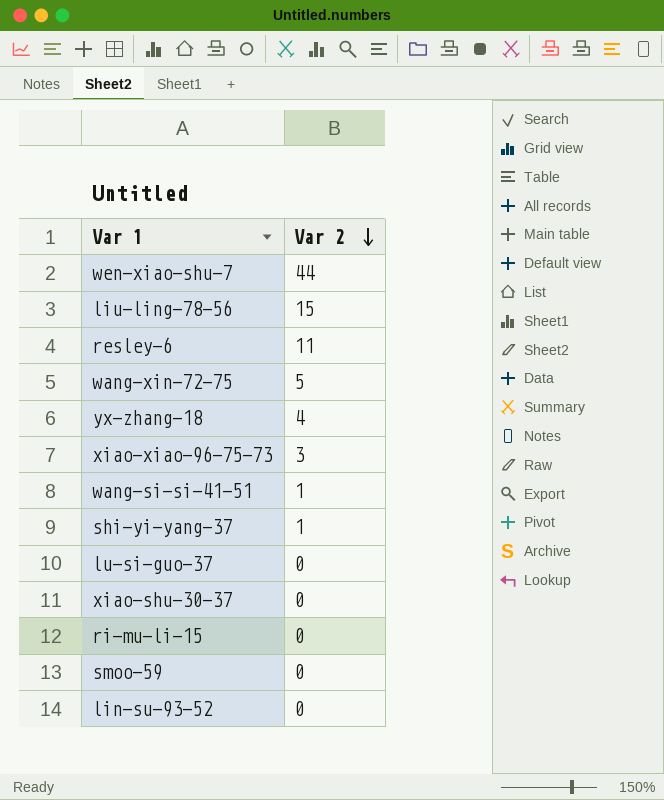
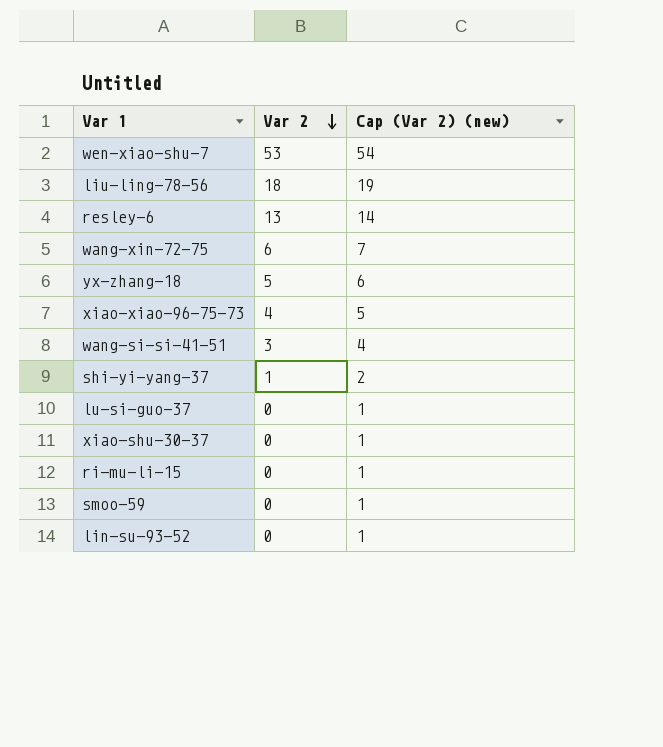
column Cap (Var 2) (new) | formula: none -> [Var 2] + 1
wen-xiao-shu-7 | Var 2: 44 -> 53
liu-ling-78-56 | Var 2: 15 -> 18
resley-6 | Var 2: 11 -> 13
wang-xin-72-75 | Var 2: 5 -> 6
yx-zhang-18 | Var 2: 4 -> 5
xiao-xiao-96-75-73 | Var 2: 3 -> 4
wang-si-si-41-51 | Var 2: 1 -> 3

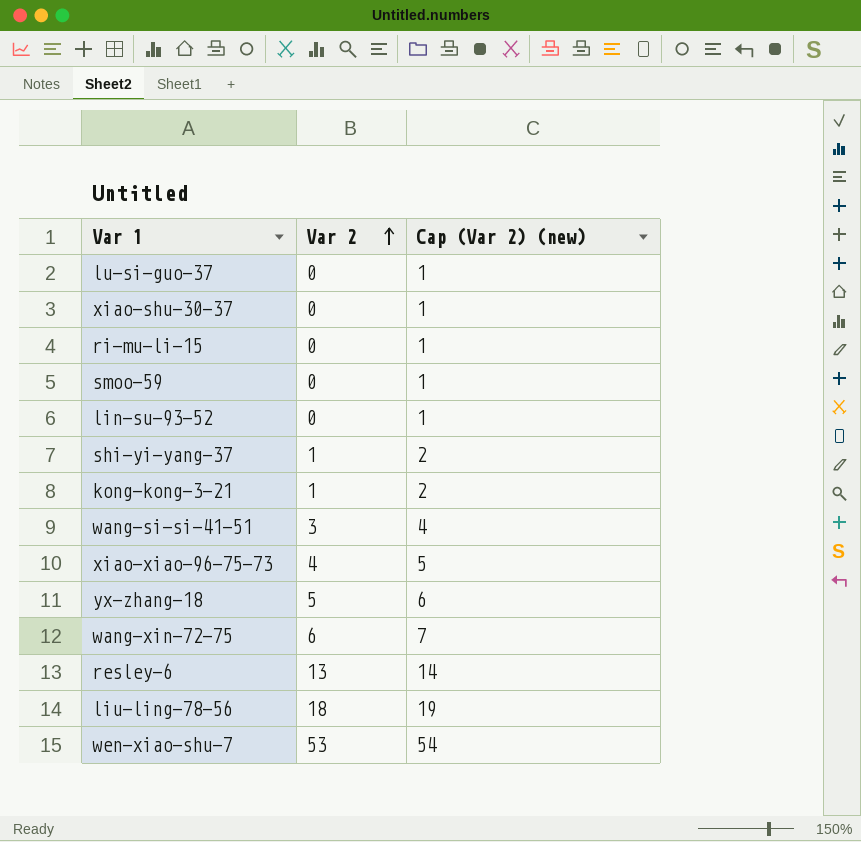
row order: Var 2 descending -> Var 2 ascending
row kong-kong-3-21: none -> 1 | 2

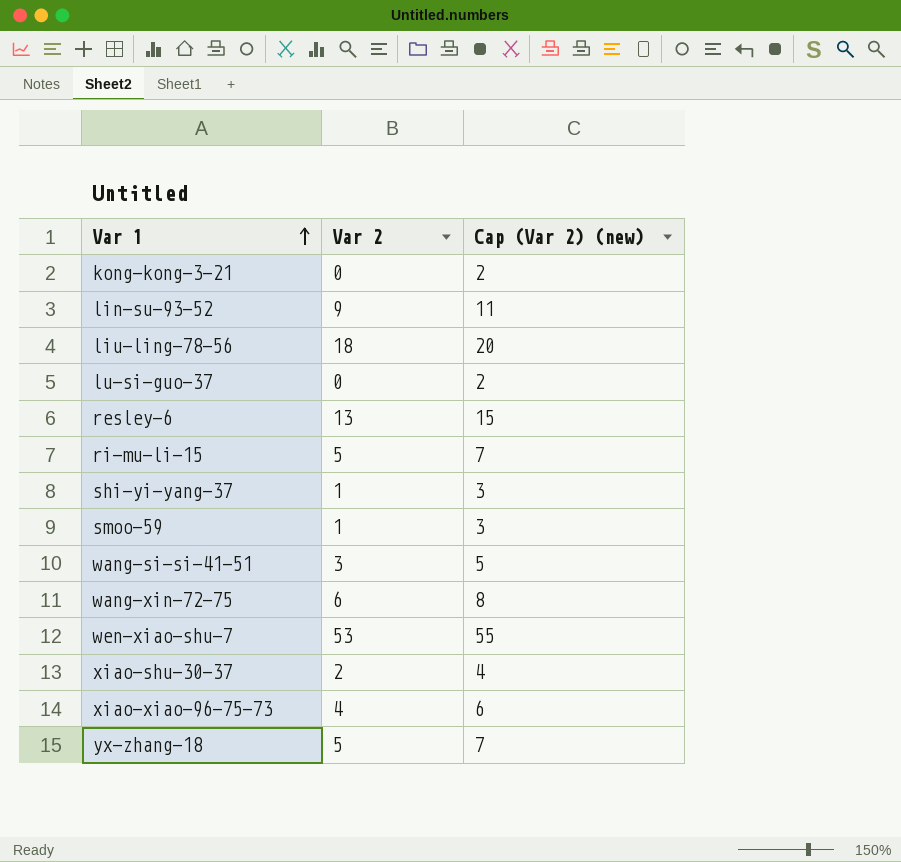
row order: Var 2 ascending -> Var 1 ascending
column Cap (Var 2) (new) | formula: [Var 2] + 1 -> [Var 2] + 2
kong-kong-3-21 | Var 2: 1 -> 0
lin-su-93-52 | Var 2: 0 -> 9
ri-mu-li-15 | Var 2: 0 -> 5
smoo-59 | Var 2: 0 -> 1
xiao-shu-30-37 | Var 2: 0 -> 2

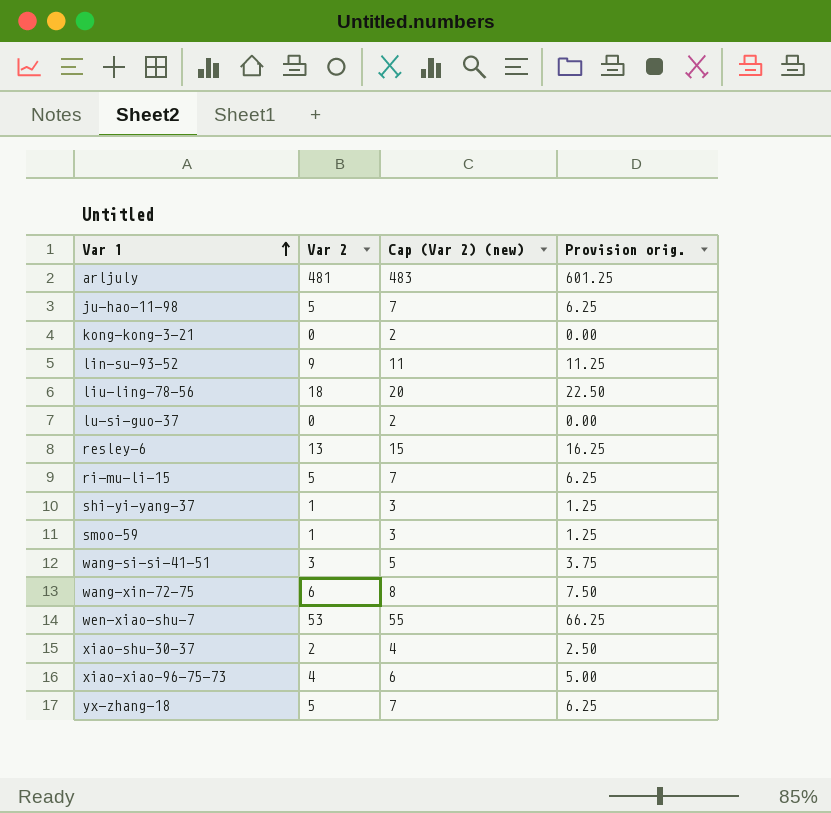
column Provision orig. | formula: none -> [Var 2] * 1.25
row arljuly: none -> 481 | 483 | 601.25
row ju-hao-11-98: none -> 5 | 7 | 6.25

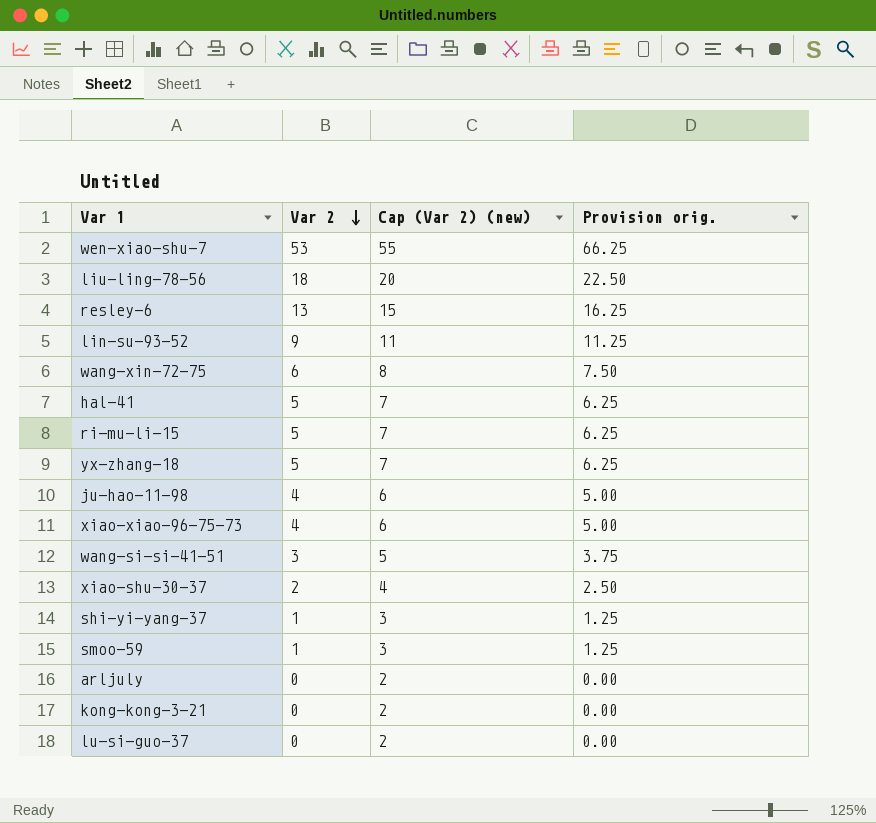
row order: Var 1 ascending -> Var 2 descending
row hal-41: none -> 5 | 7 | 6.25
ju-hao-11-98 | Var 2: 5 -> 4
ju-hao-11-98 | Cap (Var 2) (new): 7 -> 6
ju-hao-11-98 | Provision orig.: 6.25 -> 5.00
arljuly | Var 2: 481 -> 0
arljuly | Cap (Var 2) (new): 483 -> 2
arljuly | Provision orig.: 601.25 -> 0.00

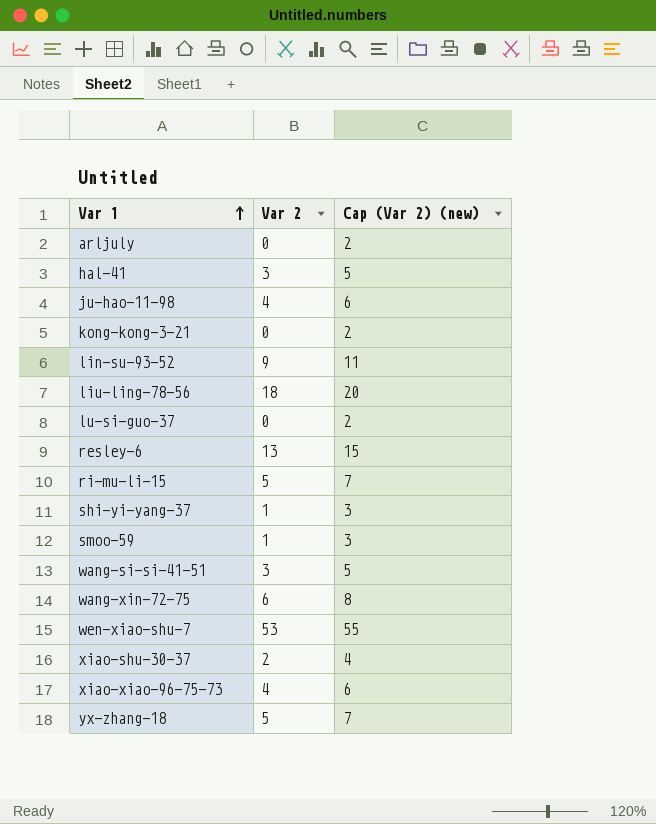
row order: Var 2 descending -> Var 1 ascending
column Provision orig. | formula: [Var 2] * 1.25 -> none
hal-41 | Var 2: 5 -> 3
hal-41 | Cap (Var 2) (new): 7 -> 5

